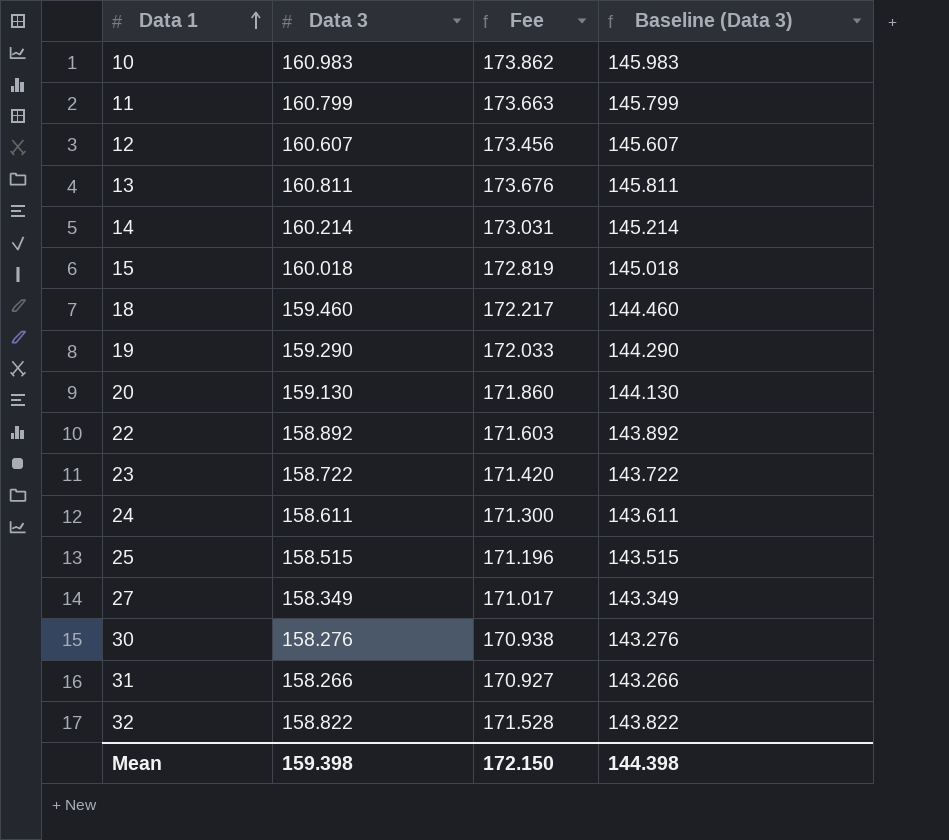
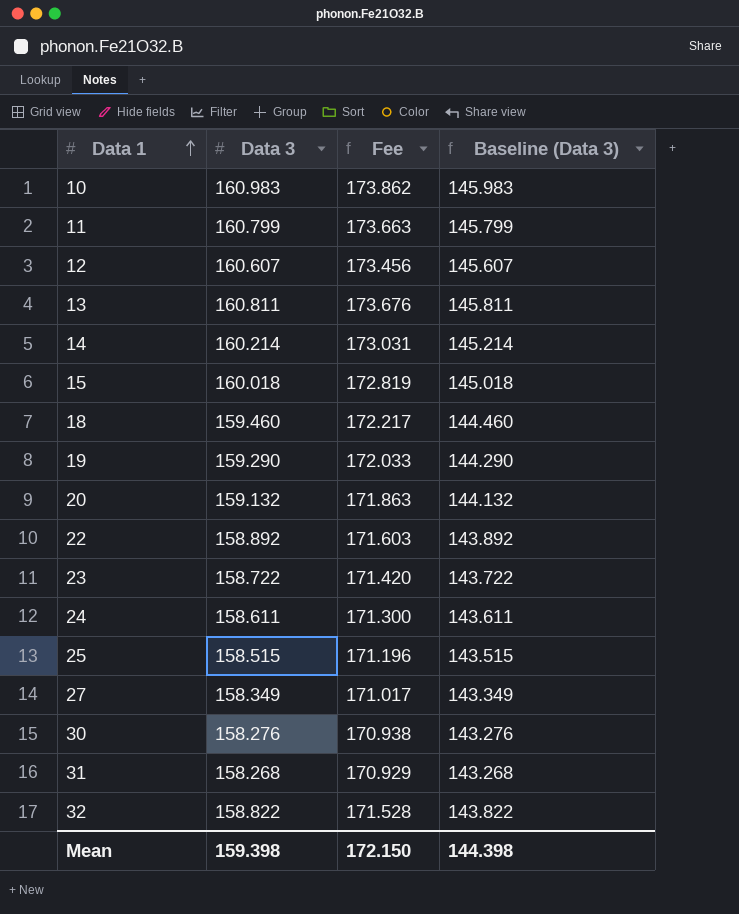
20 | Data 3: 159.130 -> 159.132
20 | Fee: 171.860 -> 171.863
20 | Baseline (Data 3): 144.130 -> 144.132
31 | Data 3: 158.266 -> 158.268
31 | Fee: 170.927 -> 170.929
31 | Baseline (Data 3): 143.266 -> 143.268

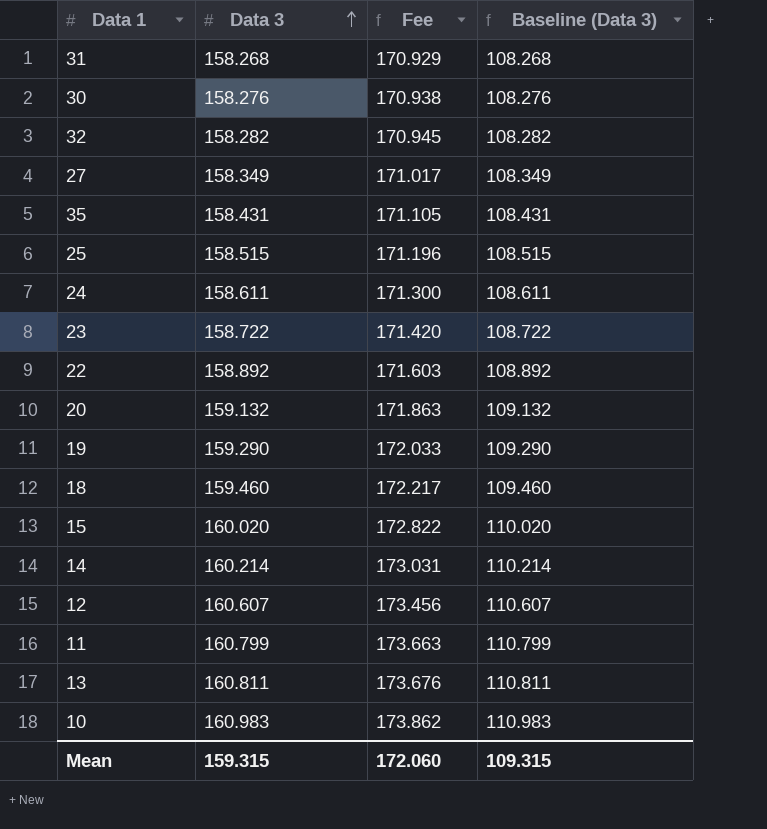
row order: Data 1 ascending -> Data 3 ascending
column Baseline (Data 3) | formula: [Data 3] - 15 -> [Data 3] - 50
32 | Data 3: 158.822 -> 158.282
32 | Fee: 171.528 -> 170.945
row 35: none -> 158.431 | 171.105 | 108.431
15 | Data 3: 160.018 -> 160.020
15 | Fee: 172.819 -> 172.822
Mean | Data 3: 159.398 -> 159.315
Mean | Fee: 172.150 -> 172.060
Mean | Baseline (Data 3): 144.398 -> 109.315

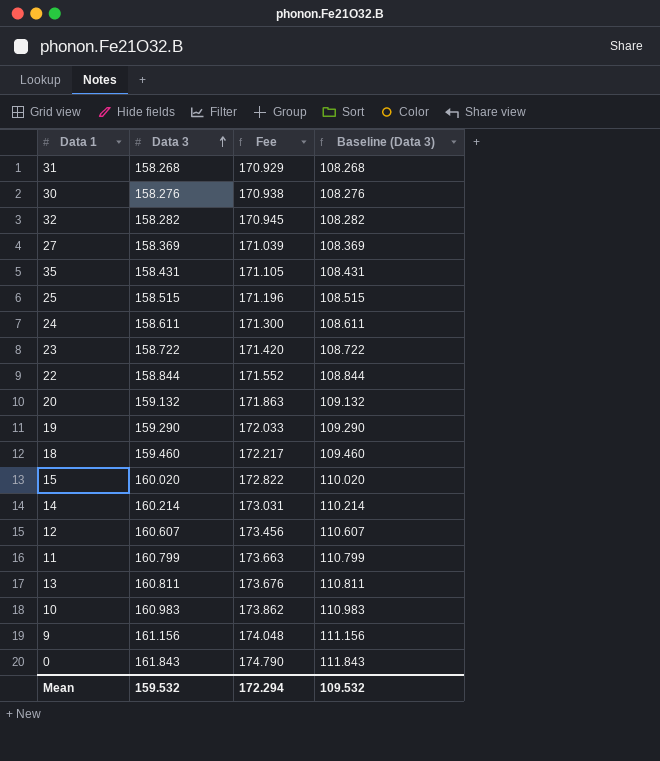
27 | Data 3: 158.349 -> 158.369
27 | Fee: 171.017 -> 171.039
27 | Baseline (Data 3): 108.349 -> 108.369
22 | Data 3: 158.892 -> 158.844
22 | Fee: 171.603 -> 171.552
22 | Baseline (Data 3): 108.892 -> 108.844
row 9: none -> 161.156 | 174.048 | 111.156
row 0: none -> 161.843 | 174.790 | 111.843
Mean | Data 3: 159.315 -> 159.532
Mean | Fee: 172.060 -> 172.294
Mean | Baseline (Data 3): 109.315 -> 109.532

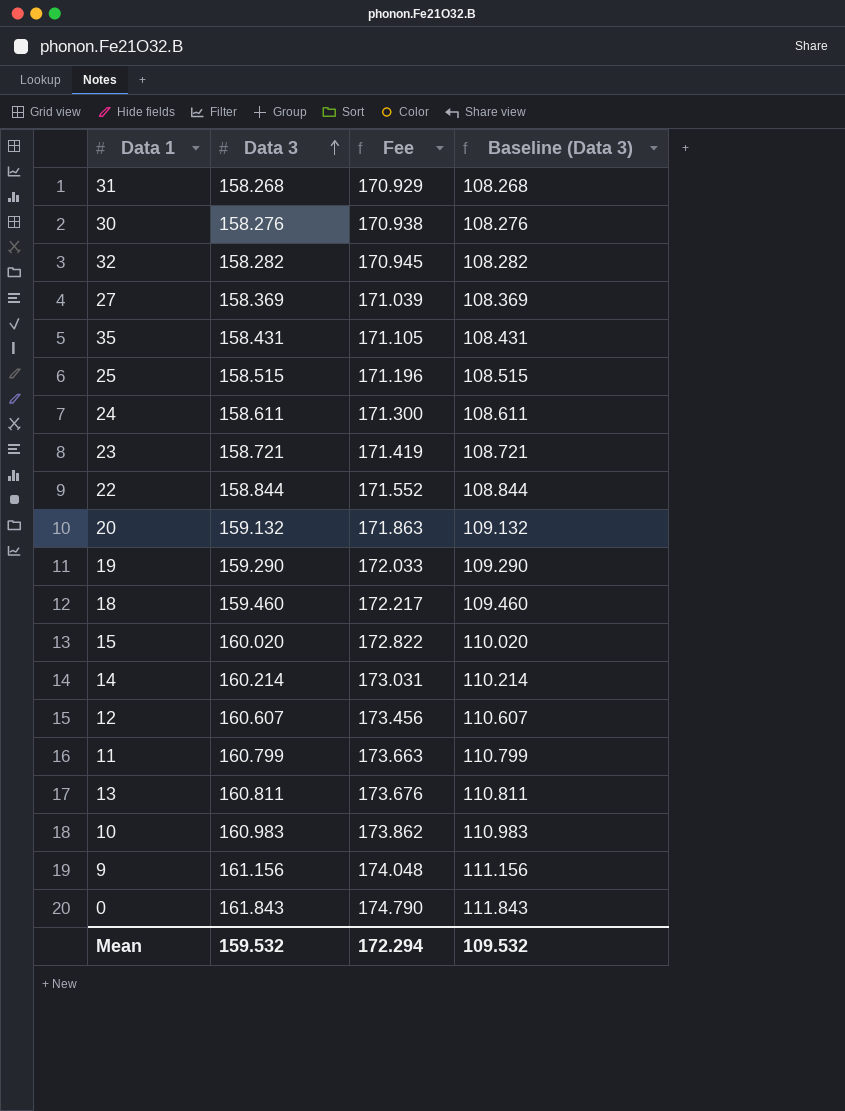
23 | Data 3: 158.722 -> 158.721
23 | Fee: 171.420 -> 171.419
23 | Baseline (Data 3): 108.722 -> 108.721

